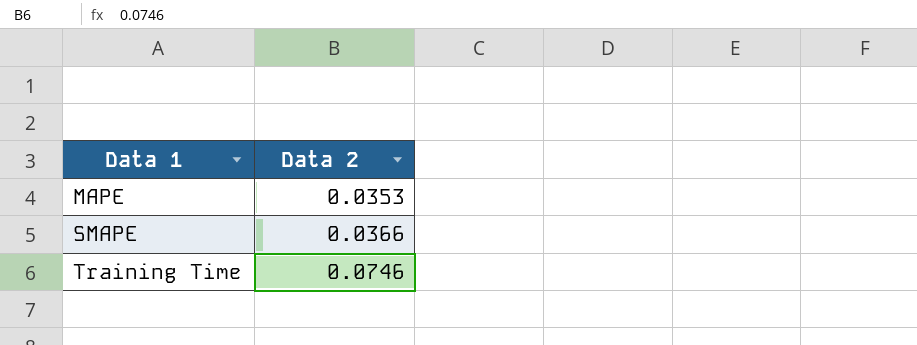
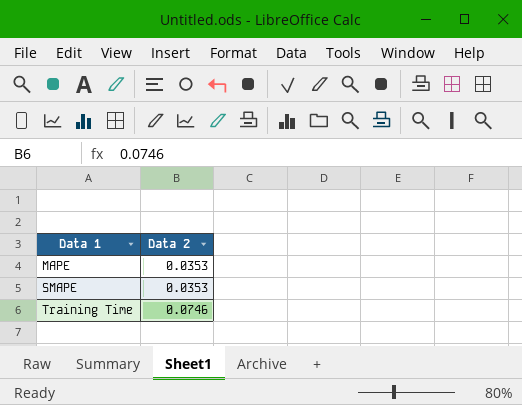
SMAPE | Data 2: 0.0366 -> 0.0353

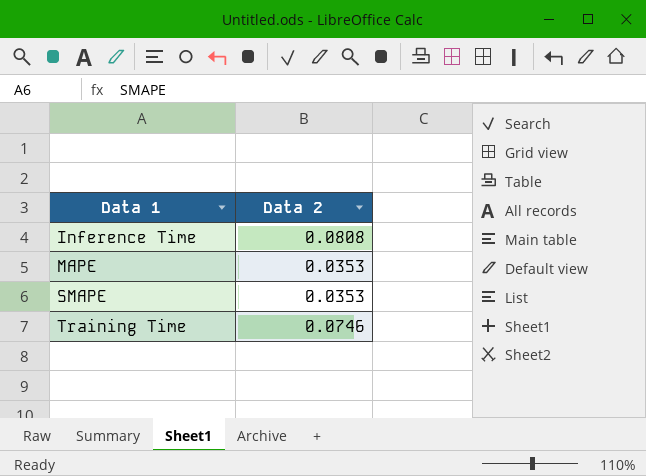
row Inference Time: none -> 0.0808

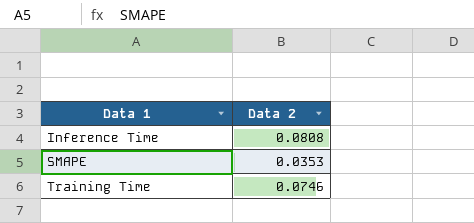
row MAPE: 0.0353 -> none

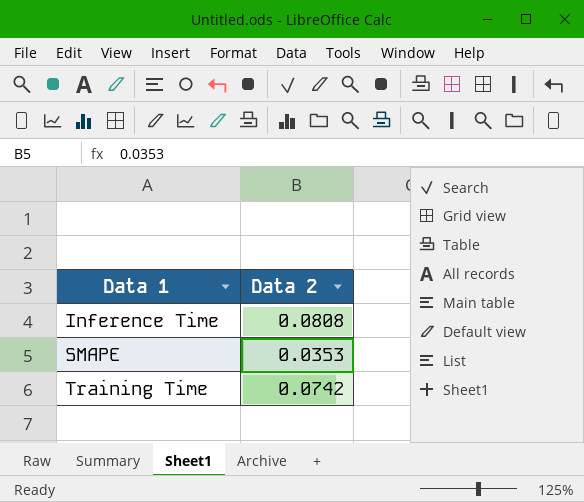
Training Time | Data 2: 0.0746 -> 0.0742

